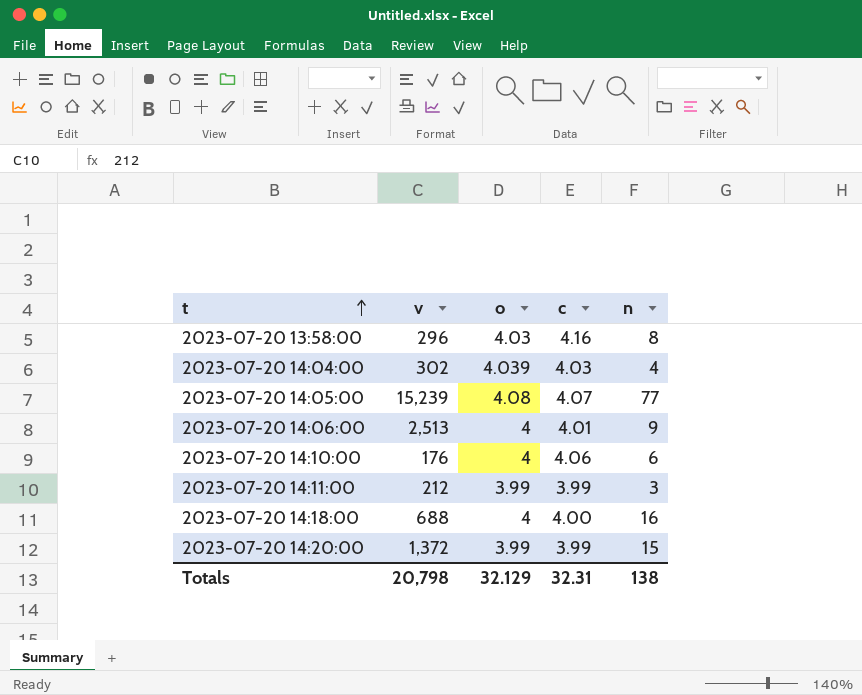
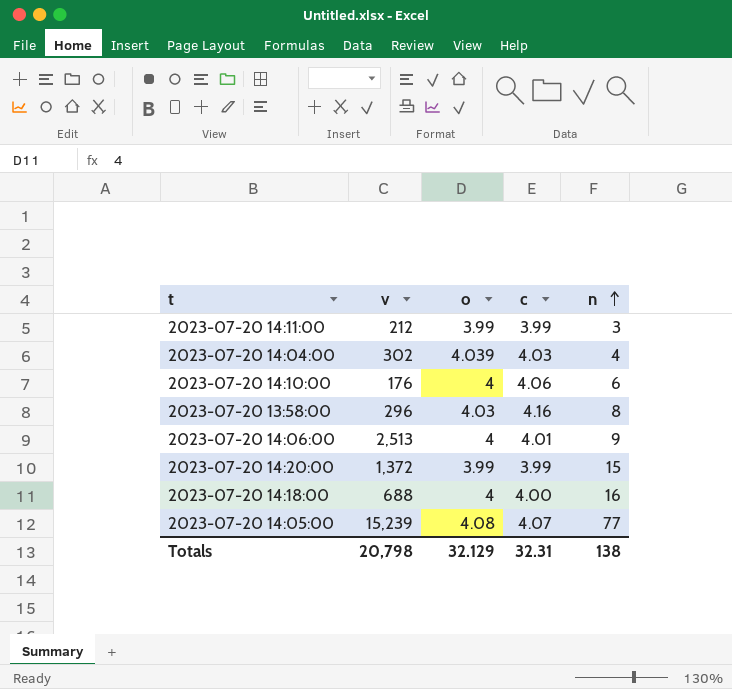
row order: t ascending -> n ascending

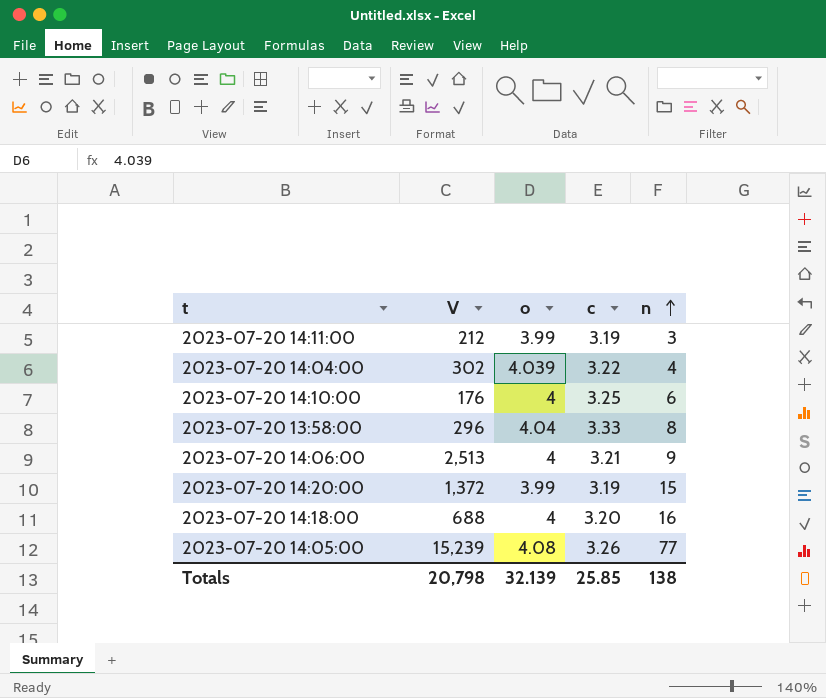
column name: v -> V
2023-07-20 14:11:00 | c: 3.99 -> 3.19
2023-07-20 14:04:00 | c: 4.03 -> 3.22
2023-07-20 14:10:00 | c: 4.06 -> 3.25
2023-07-20 13:58:00 | o: 4.03 -> 4.04
2023-07-20 13:58:00 | c: 4.16 -> 3.33
2023-07-20 14:06:00 | c: 4.01 -> 3.21
2023-07-20 14:20:00 | c: 3.99 -> 3.19
2023-07-20 14:18:00 | c: 4.00 -> 3.20
2023-07-20 14:05:00 | c: 4.07 -> 3.26
Totals | o: 32.129 -> 32.139
Totals | c: 32.31 -> 25.85

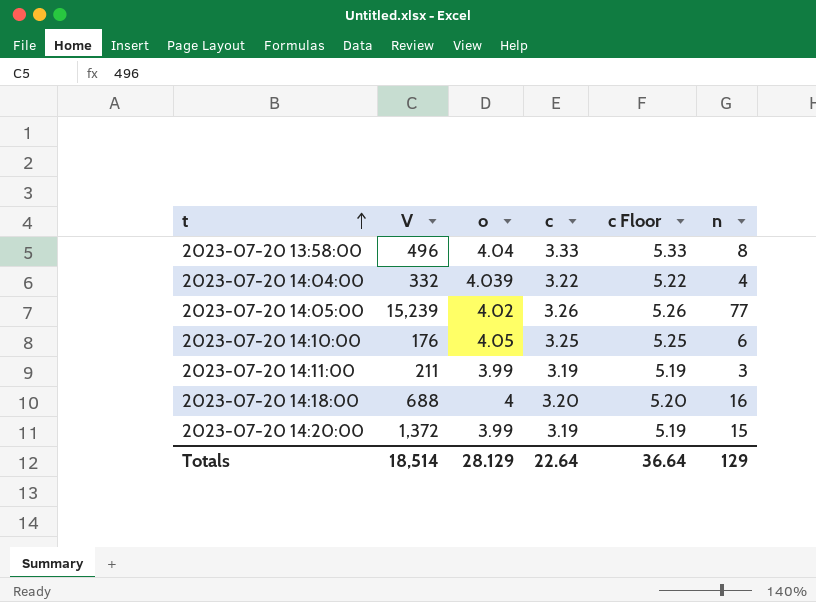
row order: n ascending -> t ascending
column c Floor | formula: none -> [c] + 2
row 2023-07-20 14:06:00: 2,513 | 4 | 3.21 | 9 -> none
2023-07-20 13:58:00 | V: 296 -> 496
2023-07-20 14:04:00 | V: 302 -> 332
2023-07-20 14:05:00 | o: 4.08 -> 4.02
2023-07-20 14:10:00 | o: 4 -> 4.05
2023-07-20 14:11:00 | V: 212 -> 211
Totals | V: 20,798 -> 18,514
Totals | o: 32.139 -> 28.129
Totals | c: 25.85 -> 22.64
Totals | n: 138 -> 129

